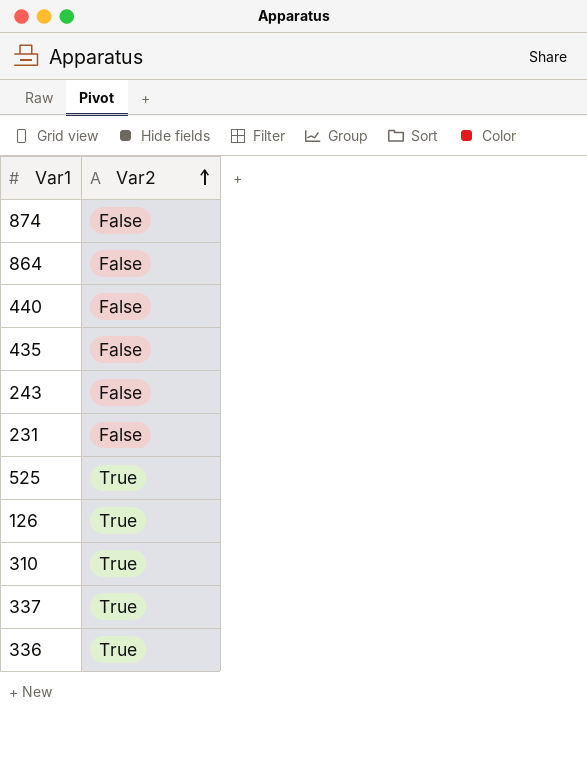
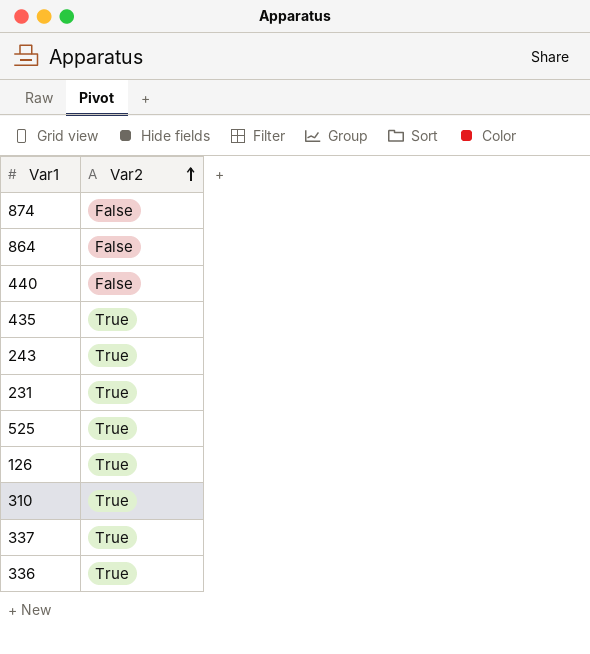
435 | Var2: False -> True
243 | Var2: False -> True
231 | Var2: False -> True

